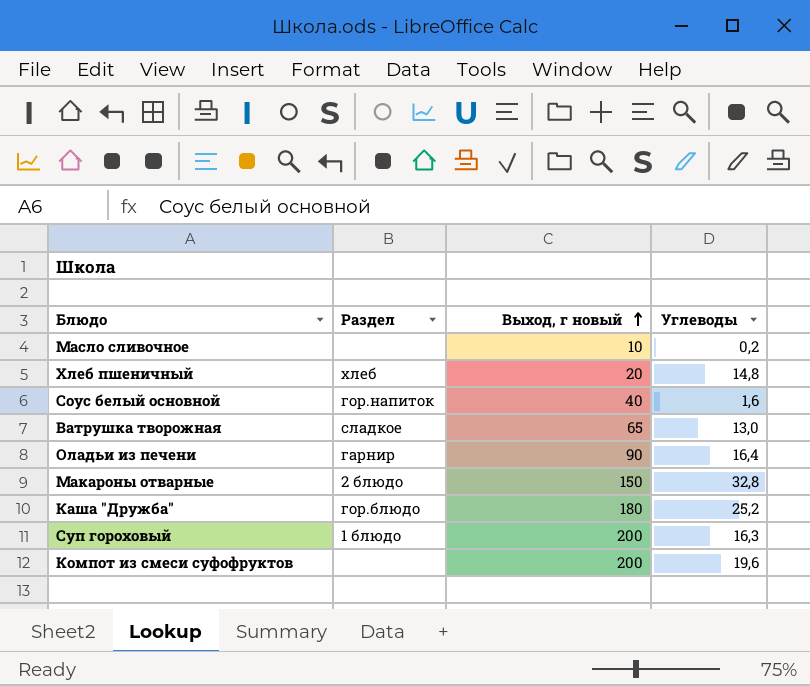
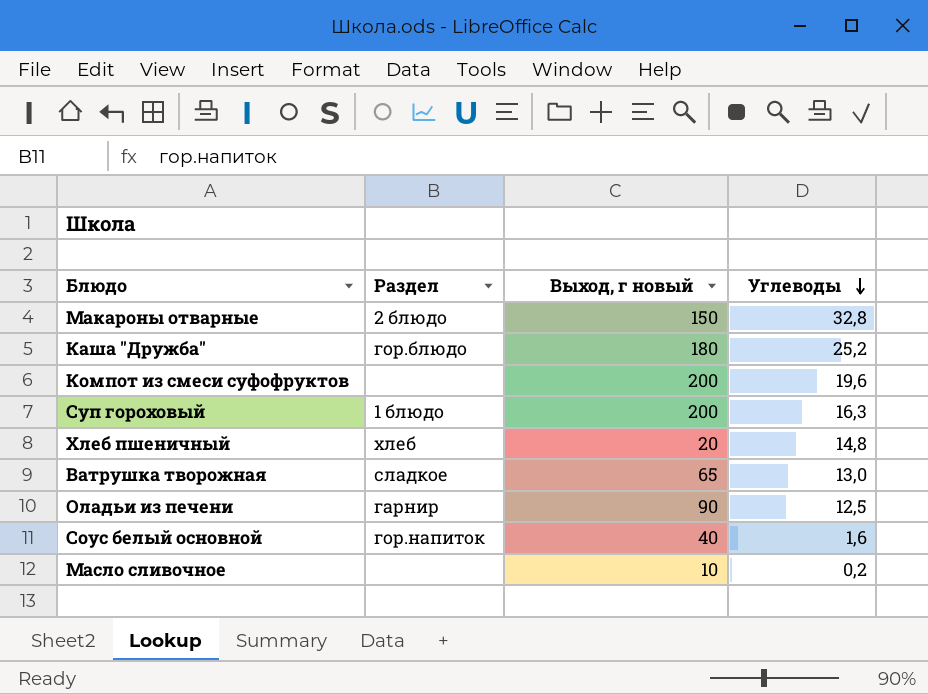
row order: Выход, г новый ascending -> Углеводы descending
Оладьи из печени | Углеводы: 16,4 -> 12,5

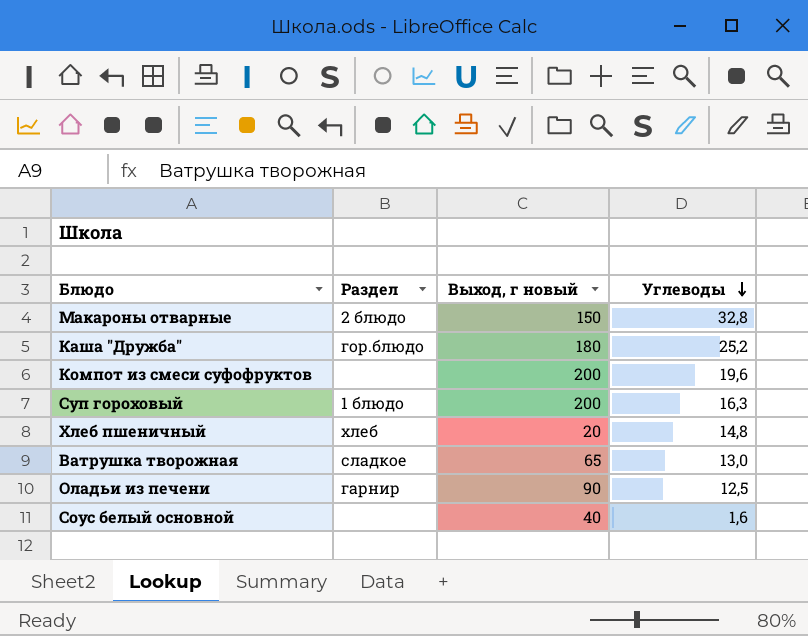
row Масло сливочное: none | 10 | 0,2 -> none
Соус белый основной | Раздел: гор.напиток -> none

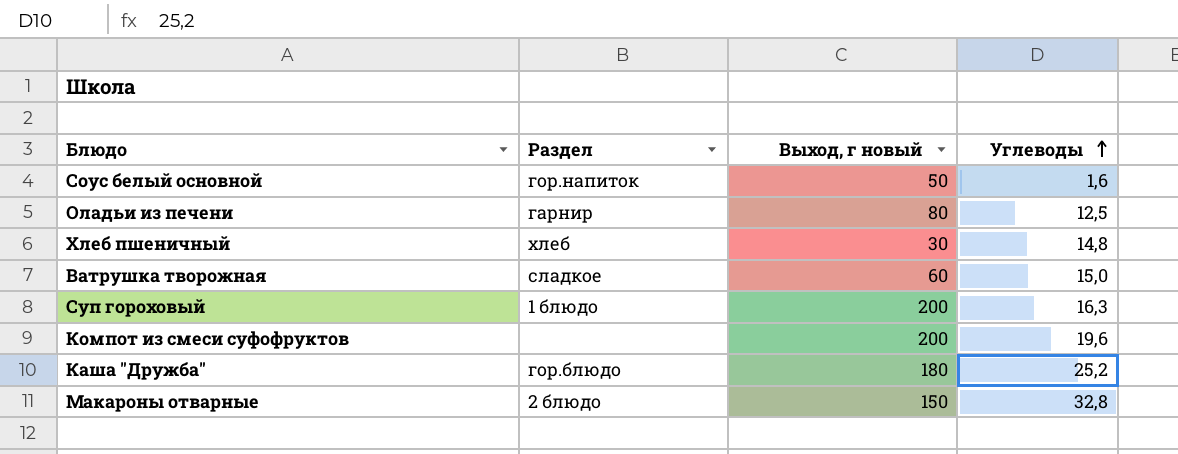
row order: Углеводы descending -> Углеводы ascending
Соус белый основной | Раздел: none -> гор.напиток
Соус белый основной | Выход, г новый: 40 -> 50
Оладьи из печени | Выход, г новый: 90 -> 80
Хлеб пшеничный | Выход, г новый: 20 -> 30
Ватрушка творожная | Выход, г новый: 65 -> 60
Ватрушка творожная | Углеводы: 13,0 -> 15,0

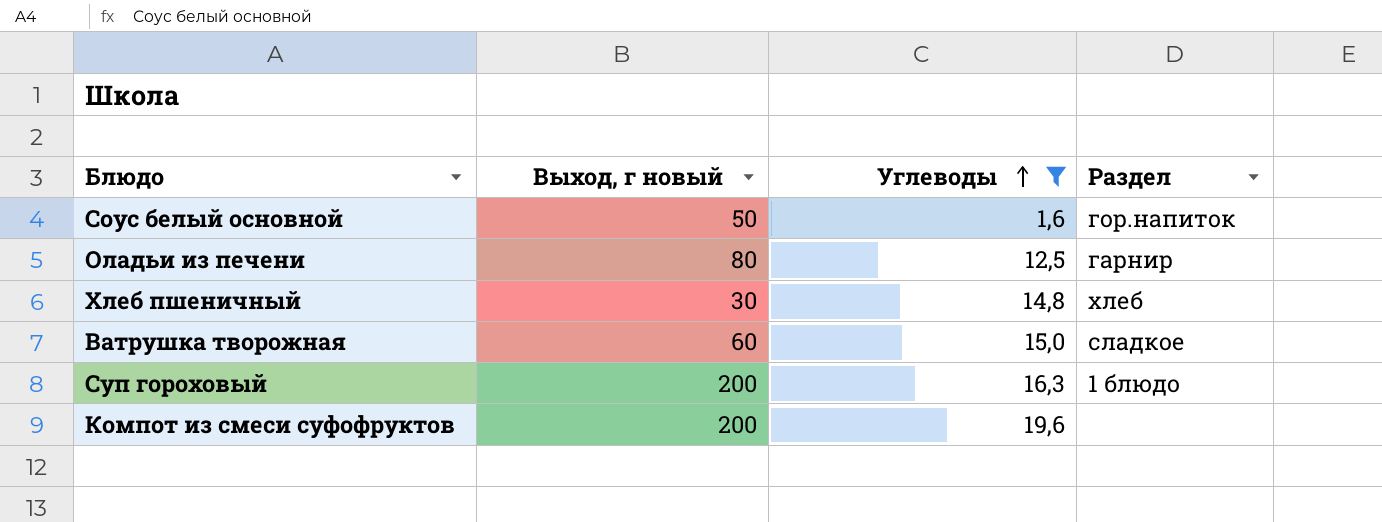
filter: none -> Углеводы <= 19,6
column Раздел | position: 2 -> 4

